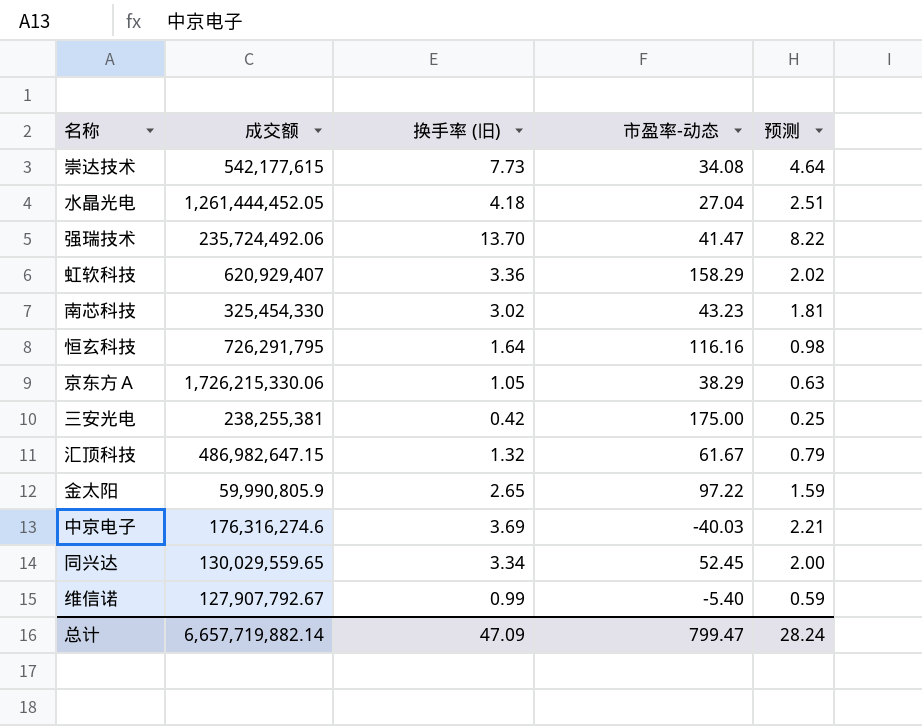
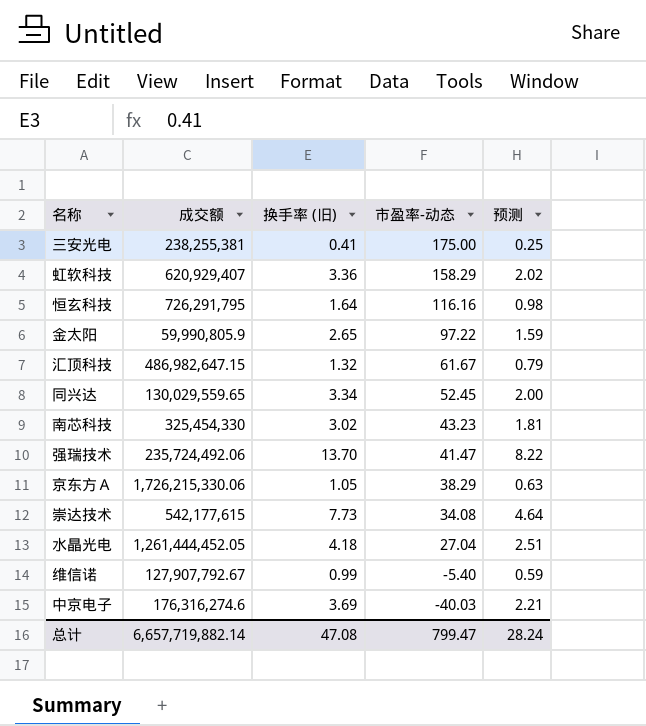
row order: none -> 市盈率-动态 descending
三安光电 | 换手率 (旧): 0.42 -> 0.41
总计 | 换手率 (旧): 47.09 -> 47.08

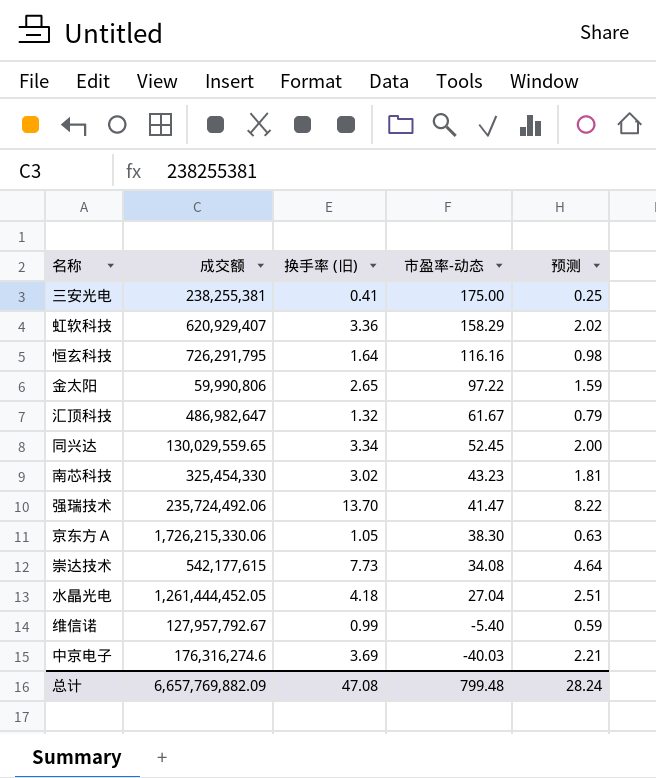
金太阳 | 成交额: 59,990,805.9 -> 59,990,806
汇顶科技 | 成交额: 486,982,647.15 -> 486,982,647
京东方Ａ | 市盈率-动态: 38.29 -> 38.30
维信诺 | 成交额: 127,907,792.67 -> 127,957,792.67
总计 | 成交额: 6,657,719,882.14 -> 6,657,769,882.09
总计 | 市盈率-动态: 799.47 -> 799.48

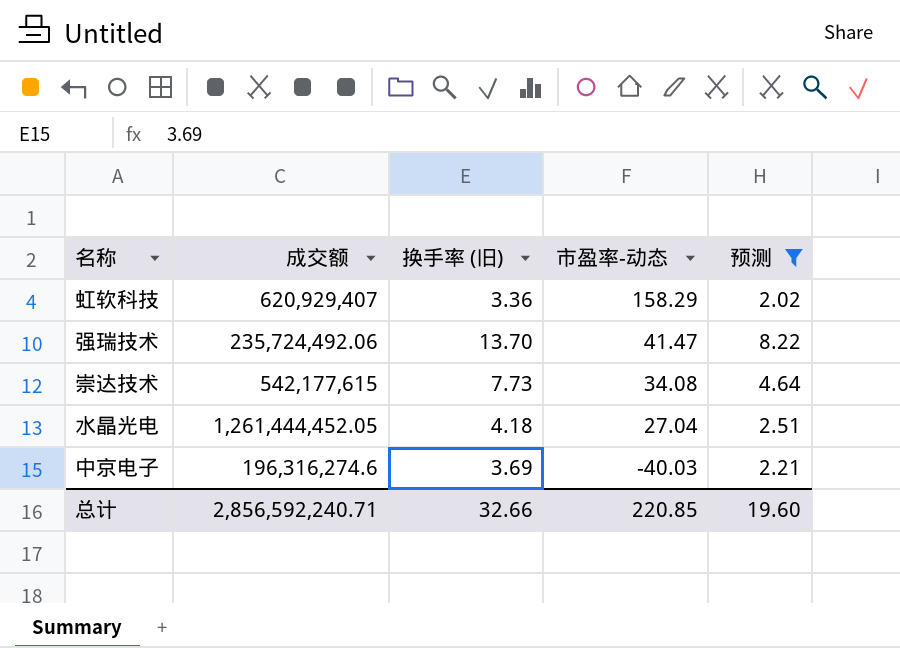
filter: none -> 预测 >= 2.02
中京电子 | 成交额: 176,316,274.6 -> 196,316,274.6
总计 | 成交额: 6,657,769,882.09 -> 2,856,592,240.71
总计 | 换手率 (旧): 47.08 -> 32.66
总计 | 市盈率-动态: 799.48 -> 220.85
总计 | 预测: 28.24 -> 19.60

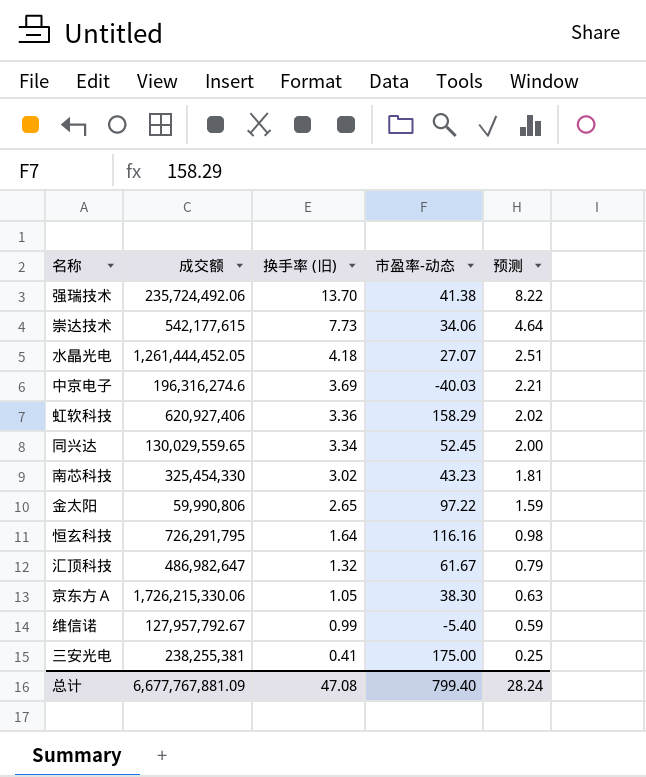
filter: 预测 >= 2.02 -> none
row order: 市盈率-动态 descending -> 换手率 (旧) descending
强瑞技术 | 市盈率-动态: 41.47 -> 41.38
崇达技术 | 市盈率-动态: 34.08 -> 34.06
水晶光电 | 市盈率-动态: 27.04 -> 27.07
虹软科技 | 成交额: 620,929,407 -> 620,927,406
总计 | 成交额: 2,856,592,240.71 -> 6,677,767,881.09
总计 | 换手率 (旧): 32.66 -> 47.08
总计 | 市盈率-动态: 220.85 -> 799.40
总计 | 预测: 19.60 -> 28.24

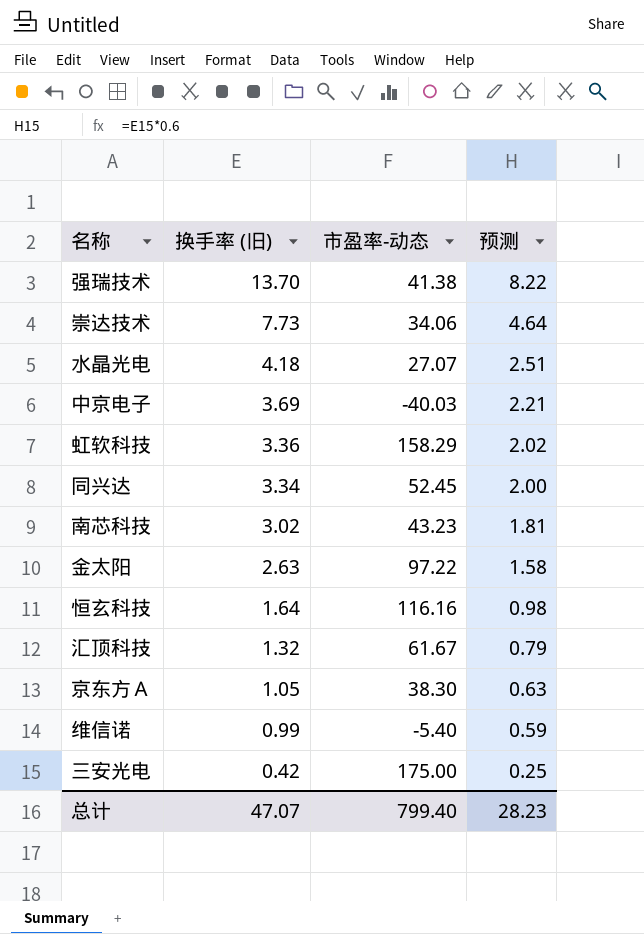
column 成交额 | position: 2 -> none
金太阳 | 换手率 (旧): 2.65 -> 2.63
金太阳 | 预测: 1.59 -> 1.58
三安光电 | 换手率 (旧): 0.41 -> 0.42
总计 | 换手率 (旧): 47.08 -> 47.07
总计 | 预测: 28.24 -> 28.23

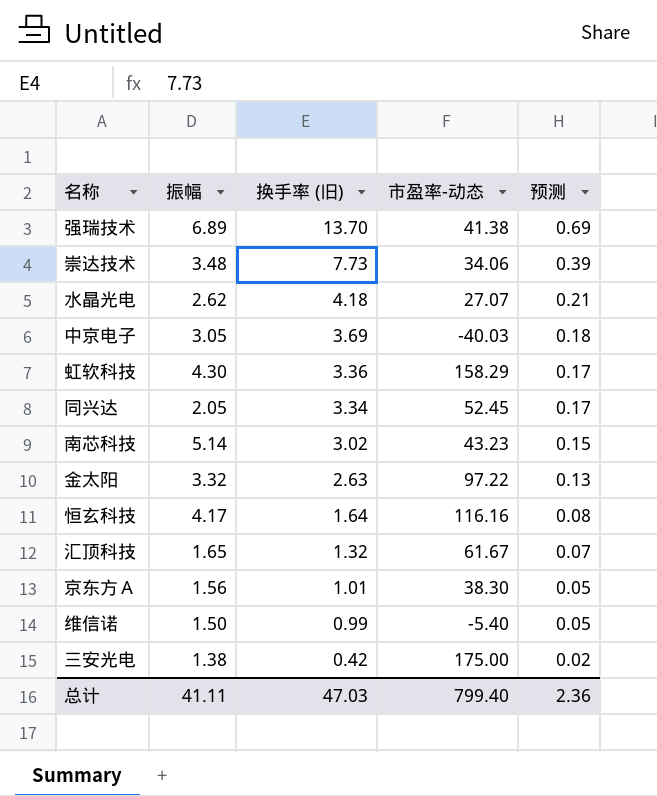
column 振幅 | position: none -> 2
column 预测 | formula: [换手率 (旧)] * 0.6 -> [换手率 (旧)] * 0.05
京东方Ａ | 换手率 (旧): 1.05 -> 1.01
总计 | 换手率 (旧): 47.07 -> 47.03
总计 | 预测: 28.23 -> 2.36

